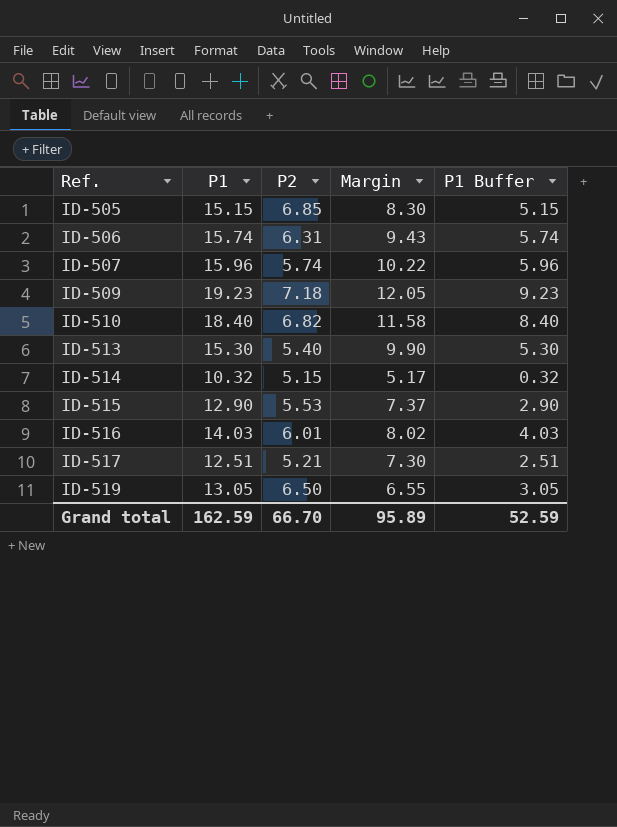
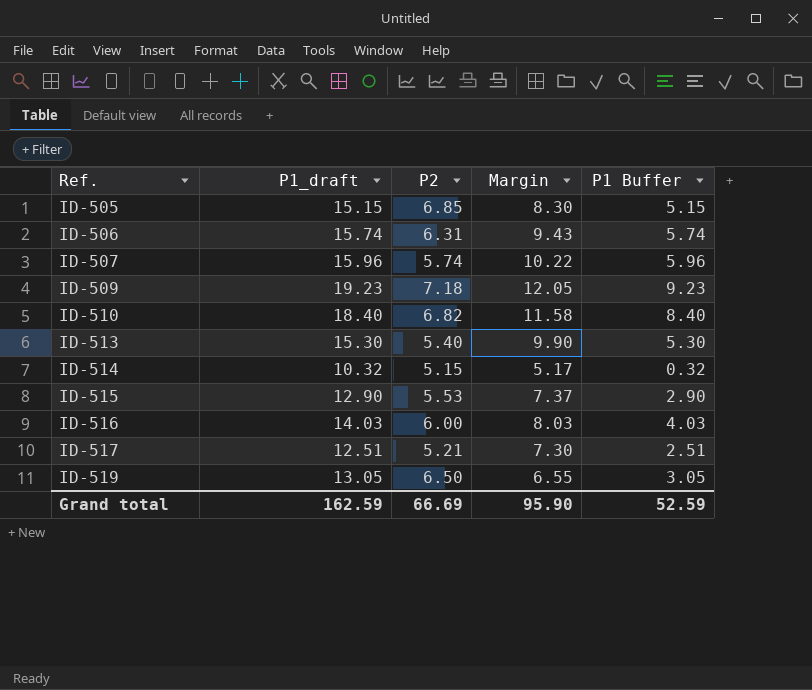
column name: P1 -> P1_draft
ID-516 | P2: 6.01 -> 6.00
ID-516 | Margin: 8.02 -> 8.03
Grand total | P2: 66.70 -> 66.69
Grand total | Margin: 95.89 -> 95.90

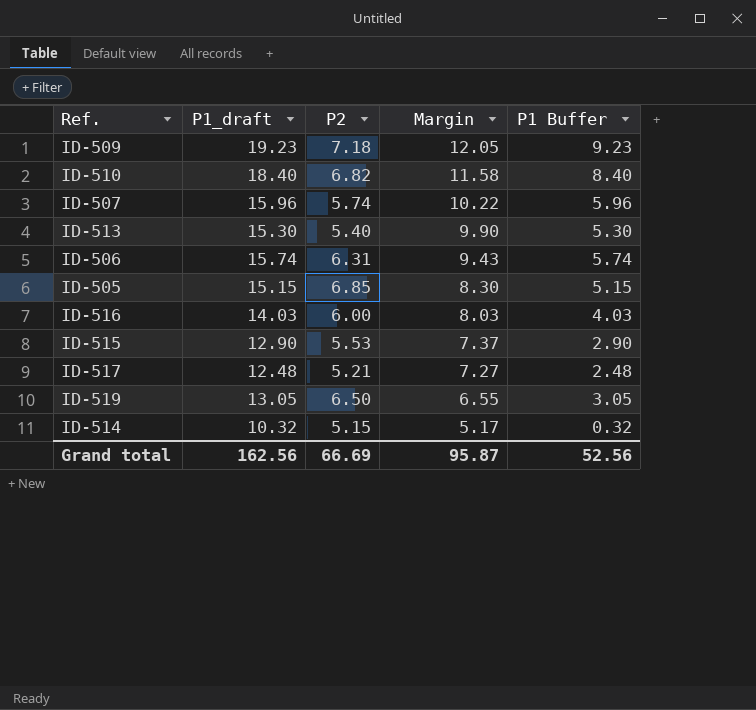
row order: Ref. ascending -> Margin descending
ID-517 | P1_draft: 12.51 -> 12.48
ID-517 | Margin: 7.30 -> 7.27
ID-517 | P1 Buffer: 2.51 -> 2.48
Grand total | P1_draft: 162.59 -> 162.56
Grand total | Margin: 95.90 -> 95.87
Grand total | P1 Buffer: 52.59 -> 52.56

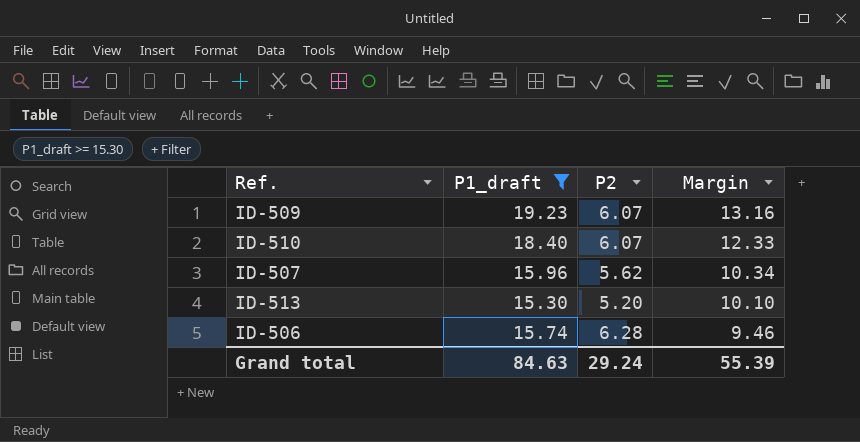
filter: none -> P1_draft >= 15.30
column P1 Buffer | formula: [P1_draft] - 10 -> none
ID-509 | P2: 7.18 -> 6.07
ID-509 | Margin: 12.05 -> 13.16
ID-510 | P2: 6.82 -> 6.07
ID-510 | Margin: 11.58 -> 12.33
ID-507 | P2: 5.74 -> 5.62
ID-507 | Margin: 10.22 -> 10.34
ID-513 | P2: 5.40 -> 5.20
ID-513 | Margin: 9.90 -> 10.10
ID-506 | P2: 6.31 -> 6.28
ID-506 | Margin: 9.43 -> 9.46
Grand total | P1_draft: 162.56 -> 84.63
Grand total | P2: 66.69 -> 29.24
Grand total | Margin: 95.87 -> 55.39

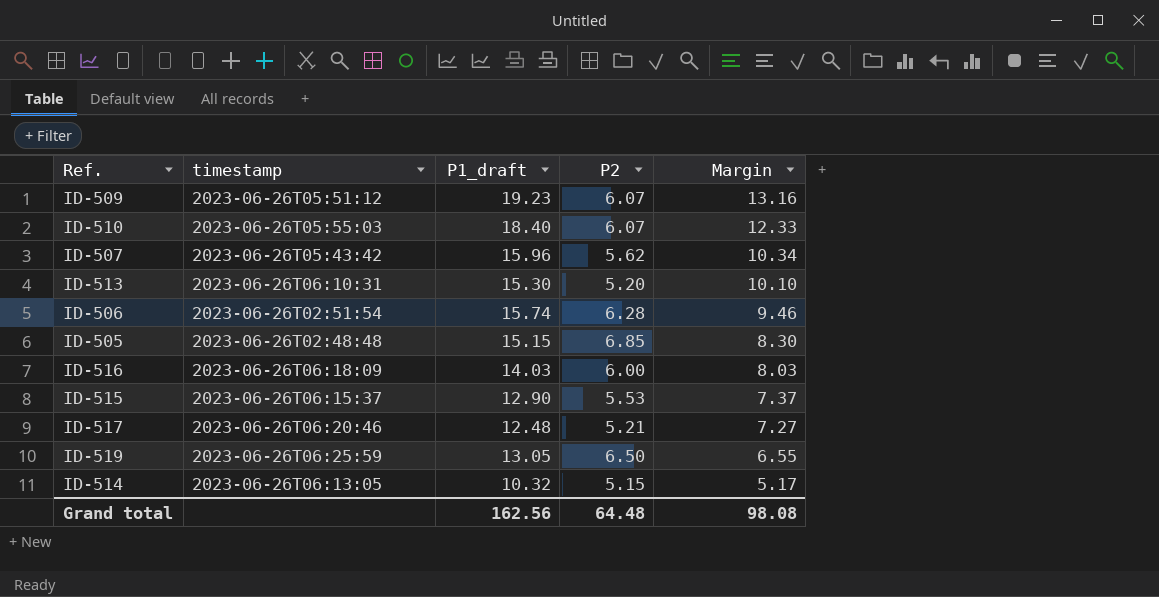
filter: P1_draft >= 15.30 -> none
column timestamp | position: none -> 2
Grand total | P1_draft: 84.63 -> 162.56
Grand total | P2: 29.24 -> 64.48
Grand total | Margin: 55.39 -> 98.08

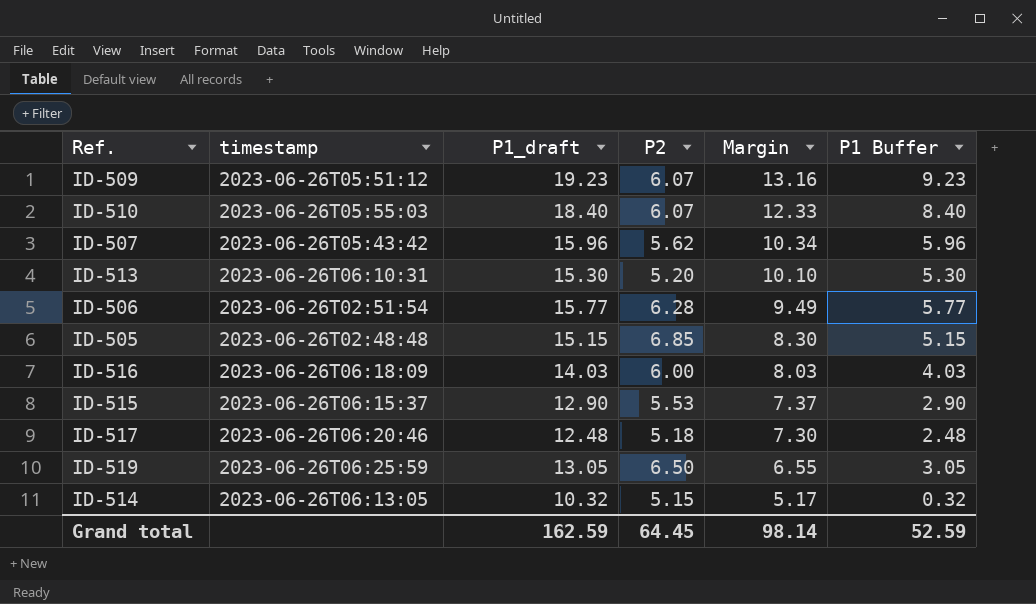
column P1 Buffer | formula: none -> [P1_draft] - 10
ID-506 | P1_draft: 15.74 -> 15.77
ID-506 | Margin: 9.46 -> 9.49
ID-517 | P2: 5.21 -> 5.18
ID-517 | Margin: 7.27 -> 7.30
Grand total | P1_draft: 162.56 -> 162.59
Grand total | P2: 64.48 -> 64.45
Grand total | Margin: 98.08 -> 98.14

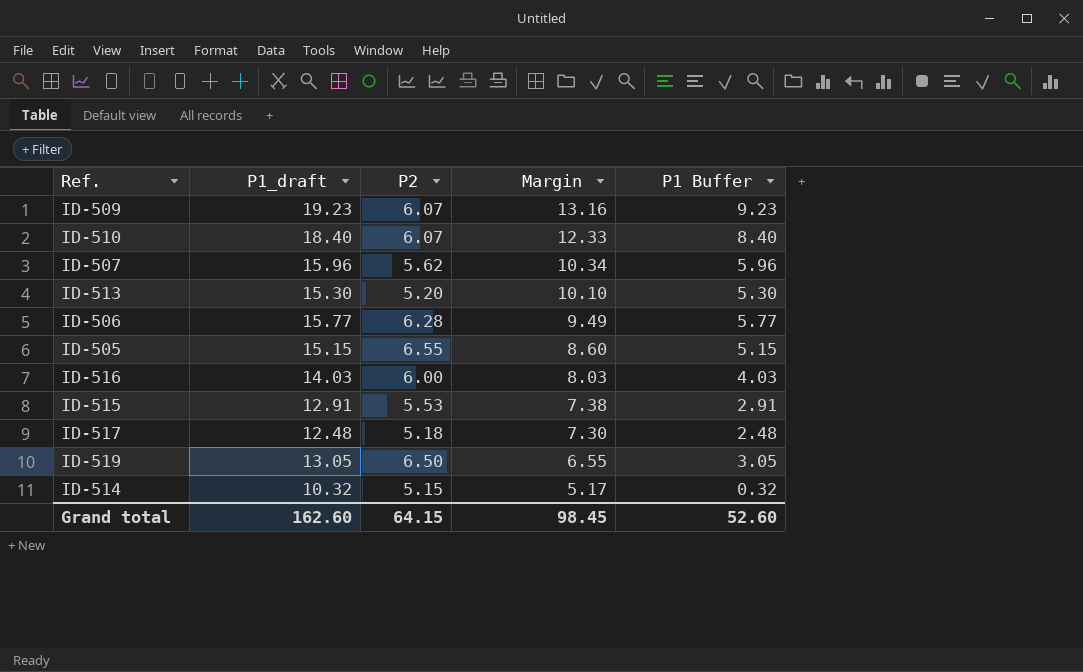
column timestamp | position: 2 -> none
ID-505 | P2: 6.85 -> 6.55
ID-505 | Margin: 8.30 -> 8.60
ID-515 | P1_draft: 12.90 -> 12.91
ID-515 | Margin: 7.37 -> 7.38
ID-515 | P1 Buffer: 2.90 -> 2.91
Grand total | P1_draft: 162.59 -> 162.60
Grand total | P2: 64.45 -> 64.15
Grand total | Margin: 98.14 -> 98.45
Grand total | P1 Buffer: 52.59 -> 52.60

